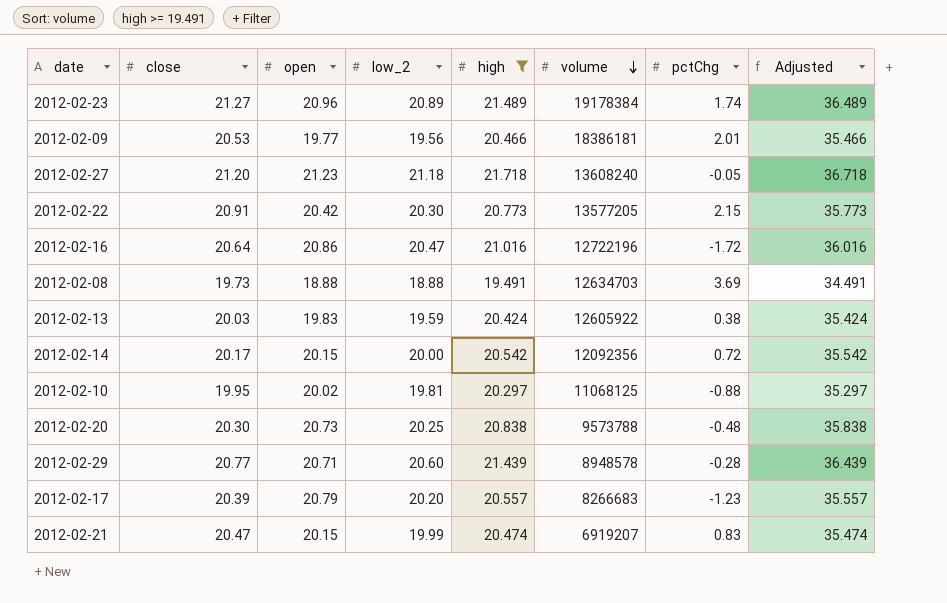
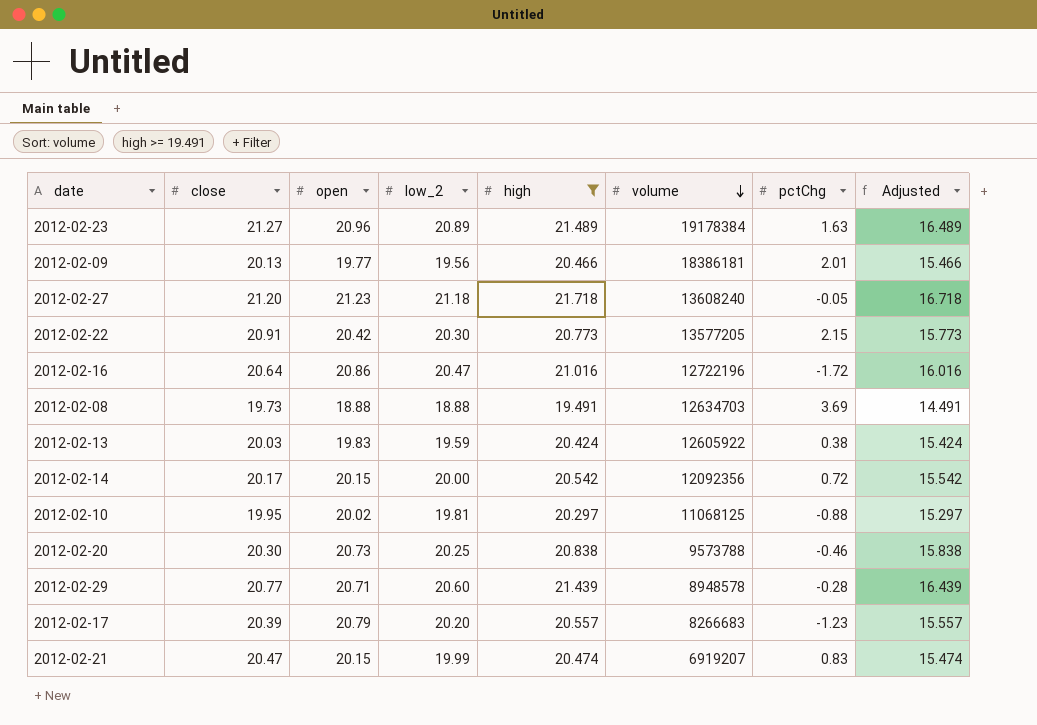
column Adjusted | formula: [high] + 15 -> [high] - 5
2012-02-23 | pctChg: 1.74 -> 1.63
2012-02-09 | close: 20.53 -> 20.13
2012-02-20 | pctChg: -0.48 -> -0.46

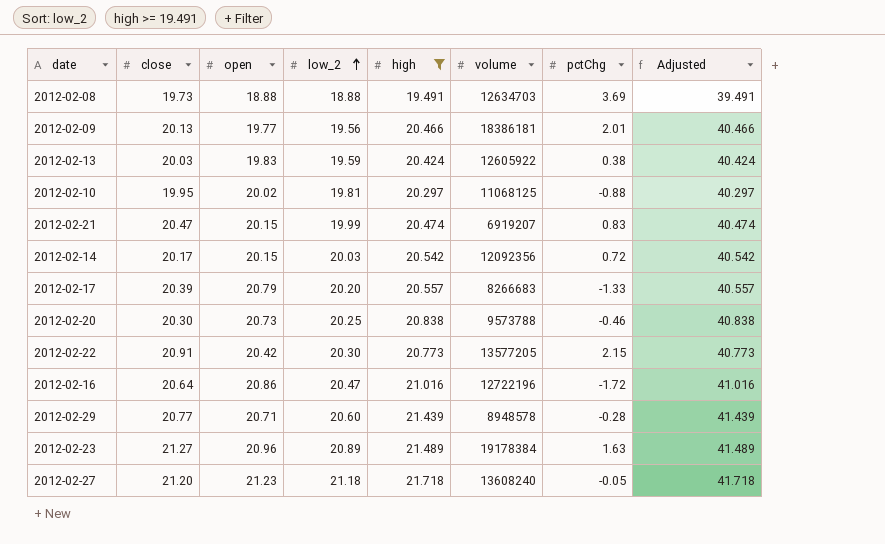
row order: volume descending -> low_2 ascending
column Adjusted | formula: [high] - 5 -> [high] + 20
2012-02-14 | low_2: 20.00 -> 20.03
2012-02-17 | pctChg: -1.23 -> -1.33

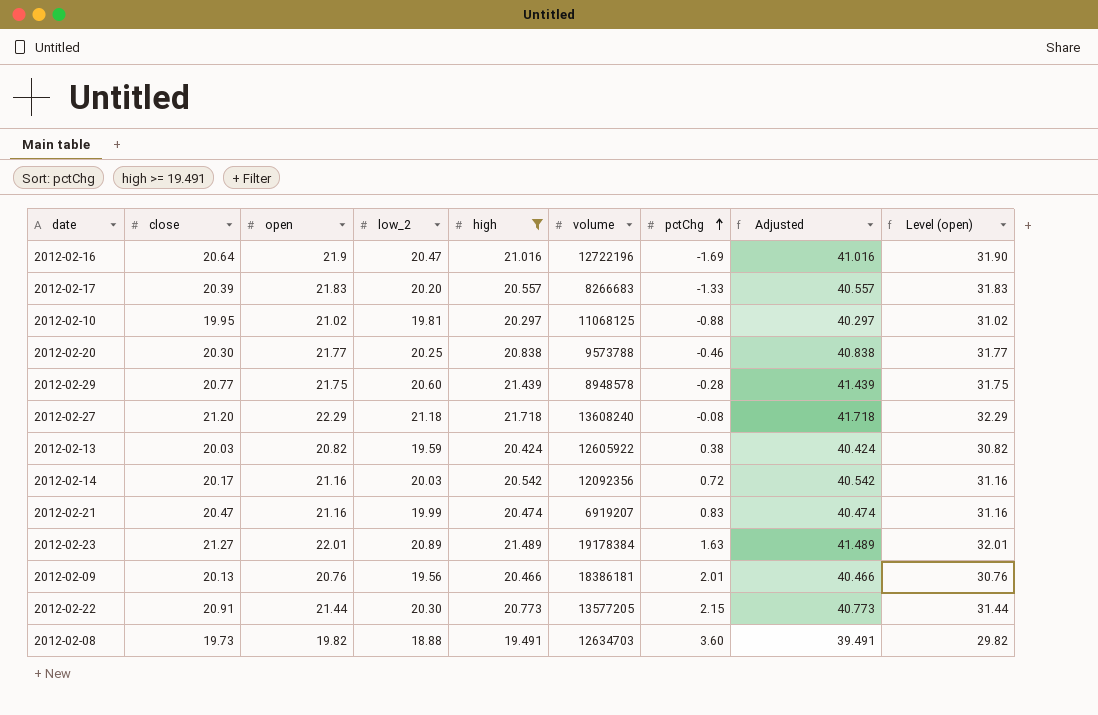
row order: low_2 ascending -> pctChg ascending
column Level (open) | formula: none -> [open] + 10
2012-02-16 | open: 20.86 -> 21.9
2012-02-16 | pctChg: -1.72 -> -1.69
2012-02-17 | open: 20.79 -> 21.83
2012-02-10 | open: 20.02 -> 21.02
2012-02-20 | open: 20.73 -> 21.77
2012-02-29 | open: 20.71 -> 21.75
2012-02-27 | open: 21.23 -> 22.29
2012-02-27 | pctChg: -0.05 -> -0.08
2012-02-13 | open: 19.83 -> 20.82
2012-02-14 | open: 20.15 -> 21.16
2012-02-21 | open: 20.15 -> 21.16
2012-02-23 | open: 20.96 -> 22.01
2012-02-09 | open: 19.77 -> 20.76
2012-02-22 | open: 20.42 -> 21.44
2012-02-08 | open: 18.88 -> 19.82
2012-02-08 | pctChg: 3.69 -> 3.60

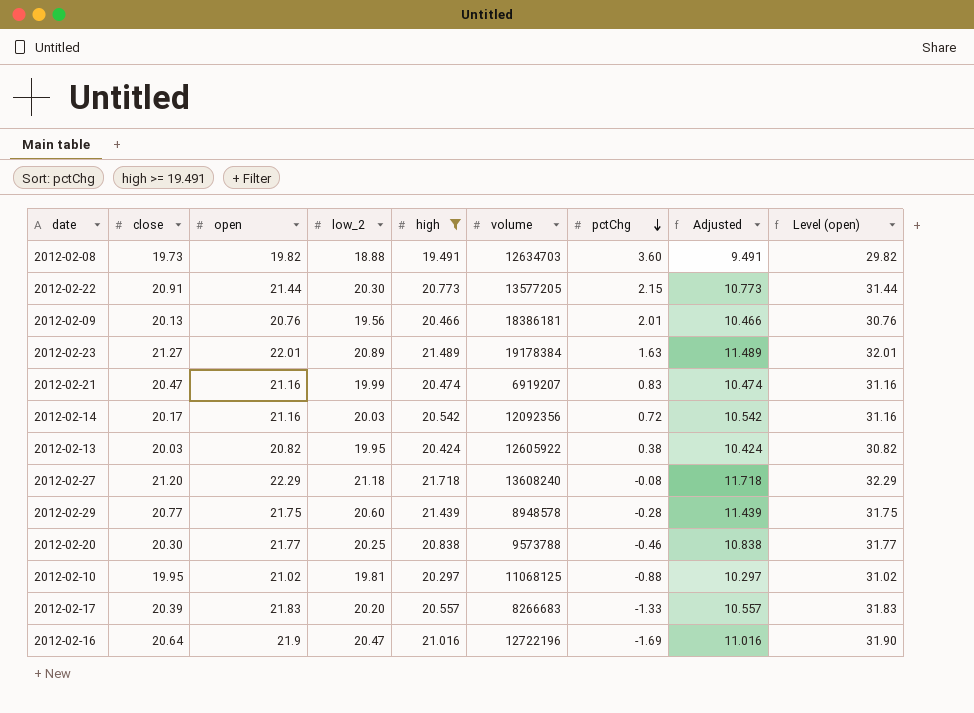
row order: pctChg ascending -> pctChg descending
column Adjusted | formula: [high] + 20 -> [high] - 10
2012-02-13 | low_2: 19.59 -> 19.95

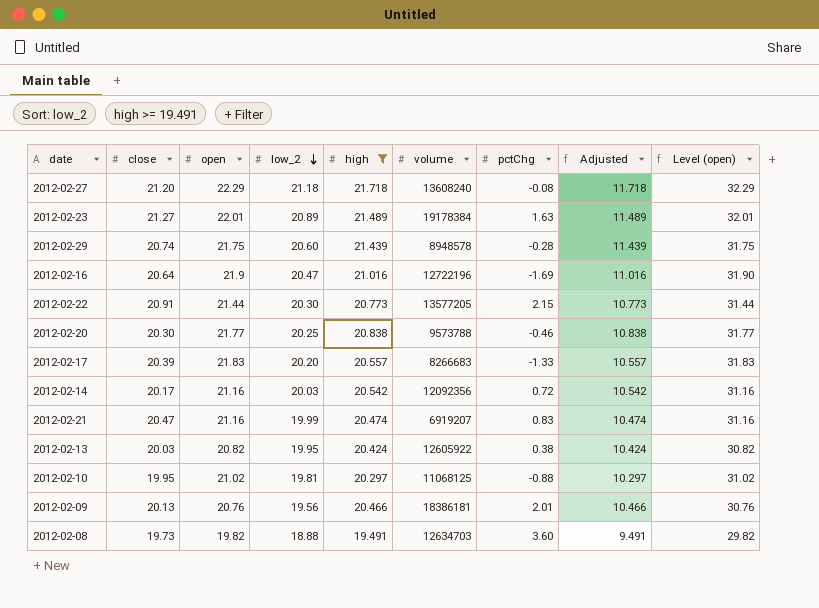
row order: pctChg descending -> low_2 descending
2012-02-29 | close: 20.77 -> 20.74

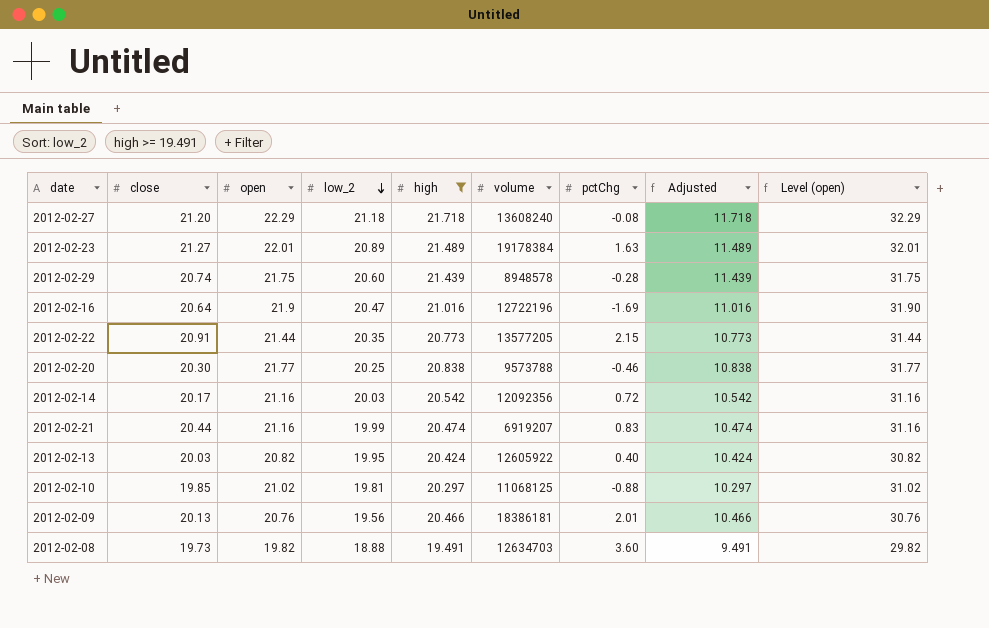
row 2012-02-17: 20.39 | 21.83 | 20.20 | 20.557 | 8266683 | -1.33 | 10.557 | 31.83 -> none
2012-02-22 | low_2: 20.30 -> 20.35
2012-02-21 | close: 20.47 -> 20.44
2012-02-13 | pctChg: 0.38 -> 0.40
2012-02-10 | close: 19.95 -> 19.85

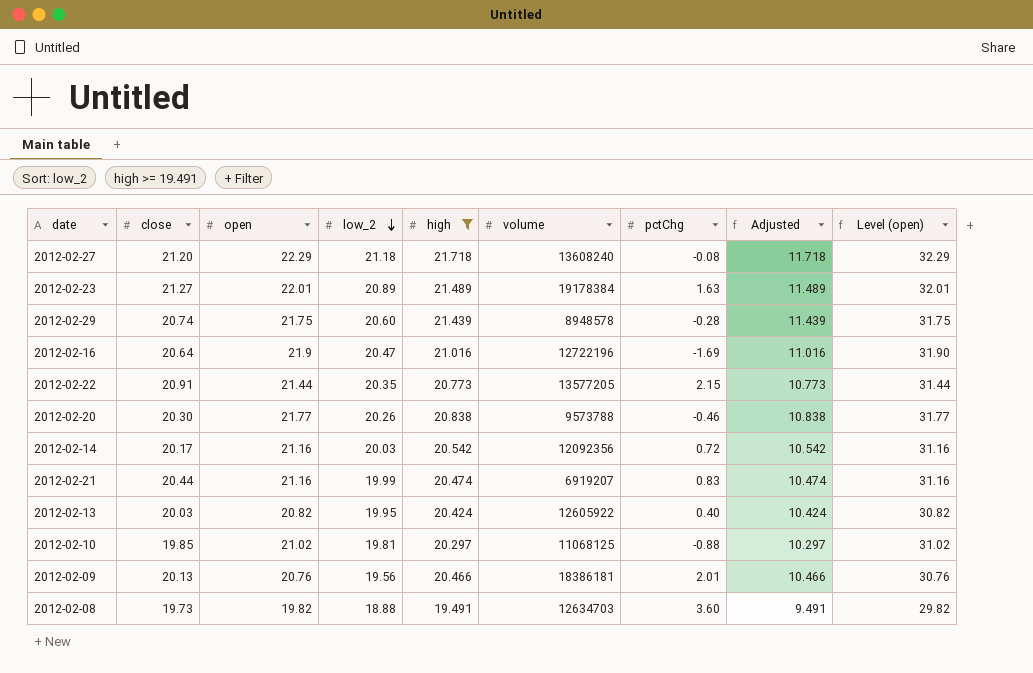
2012-02-20 | low_2: 20.25 -> 20.26

